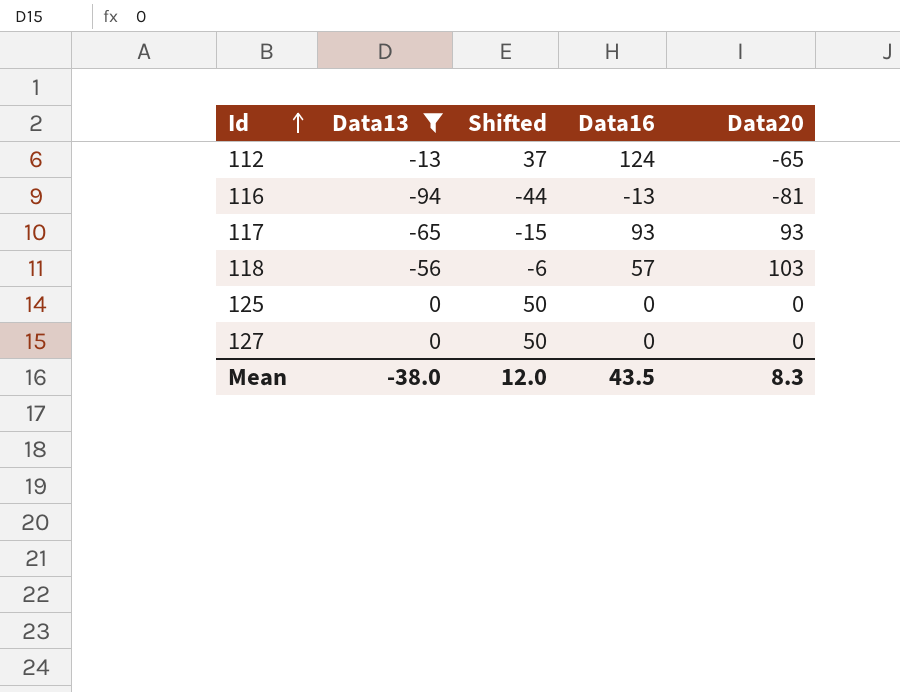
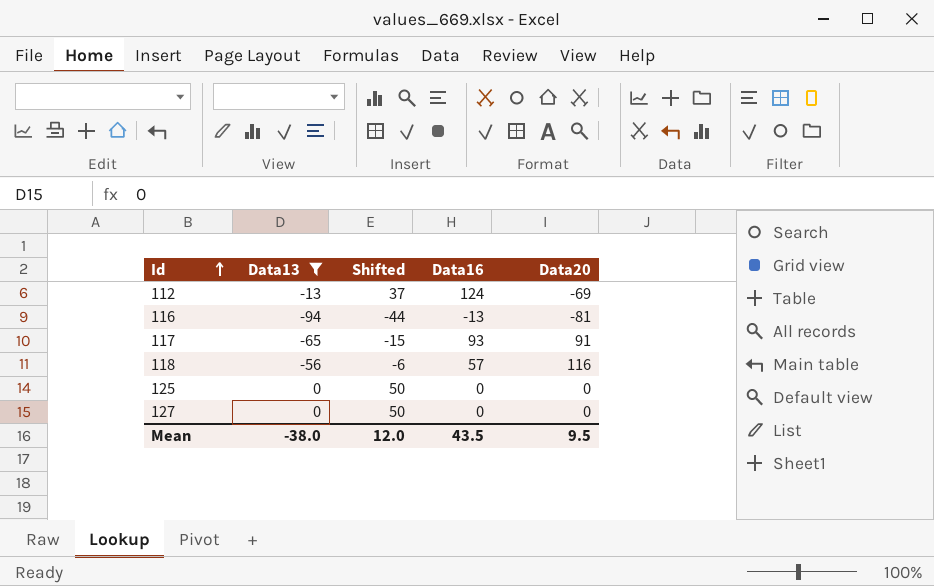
112 | Data20: -65 -> -69
117 | Data20: 93 -> 91
118 | Data20: 103 -> 116
Mean | Data20: 8.3 -> 9.5

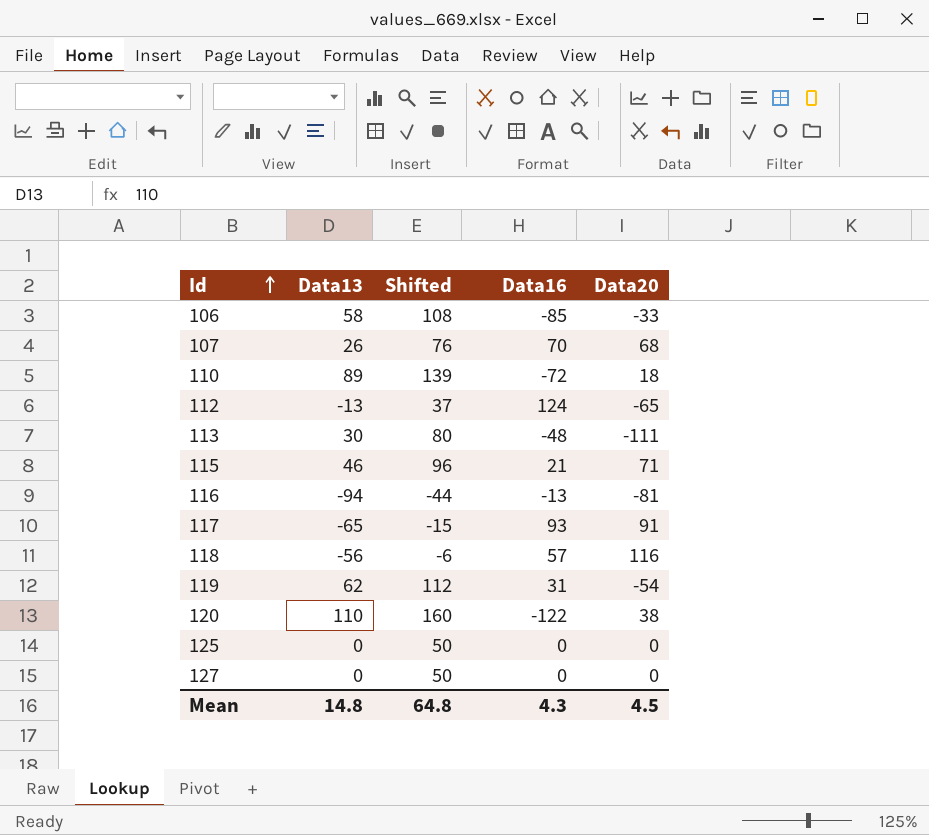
filter: Data13 <= 0 -> none
112 | Data20: -69 -> -65
Mean | Data13: -38.0 -> 14.8
Mean | Shifted: 12.0 -> 64.8
Mean | Data16: 43.5 -> 4.3
Mean | Data20: 9.5 -> 4.5

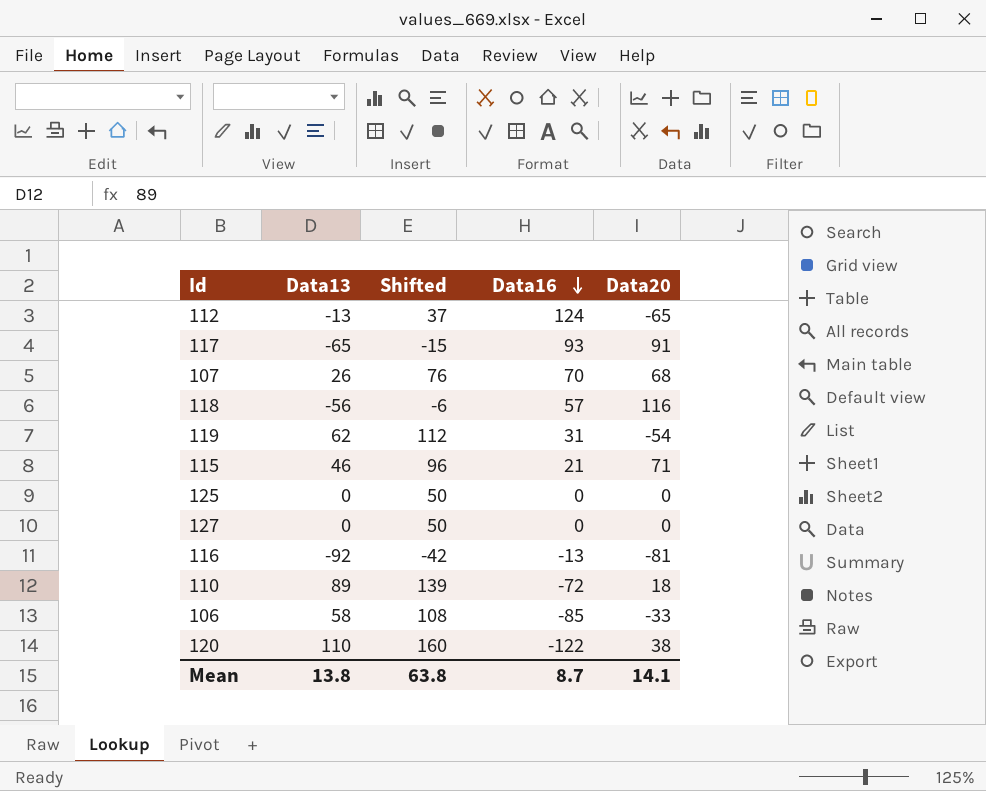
row order: Id ascending -> Data16 descending
row 113: 30 | 80 | -48 | -111 -> none
116 | Data13: -94 -> -92
116 | Shifted: -44 -> -42
Mean | Data13: 14.8 -> 13.8
Mean | Shifted: 64.8 -> 63.8
Mean | Data16: 4.3 -> 8.7
Mean | Data20: 4.5 -> 14.1

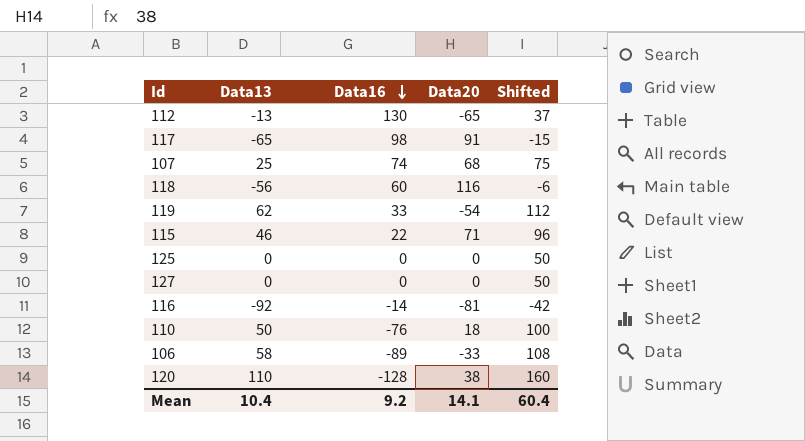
column Shifted | position: 3 -> 5
112 | Data16: 124 -> 130
117 | Data16: 93 -> 98
107 | Data13: 26 -> 25
107 | Data16: 70 -> 74
107 | Shifted: 76 -> 75
118 | Data16: 57 -> 60
119 | Data16: 31 -> 33
115 | Data16: 21 -> 22
116 | Data16: -13 -> -14
110 | Data13: 89 -> 50
110 | Data16: -72 -> -76
110 | Shifted: 139 -> 100
106 | Data16: -85 -> -89
120 | Data16: -122 -> -128
Mean | Data13: 13.8 -> 10.4
Mean | Data16: 8.7 -> 9.2
Mean | Shifted: 63.8 -> 60.4

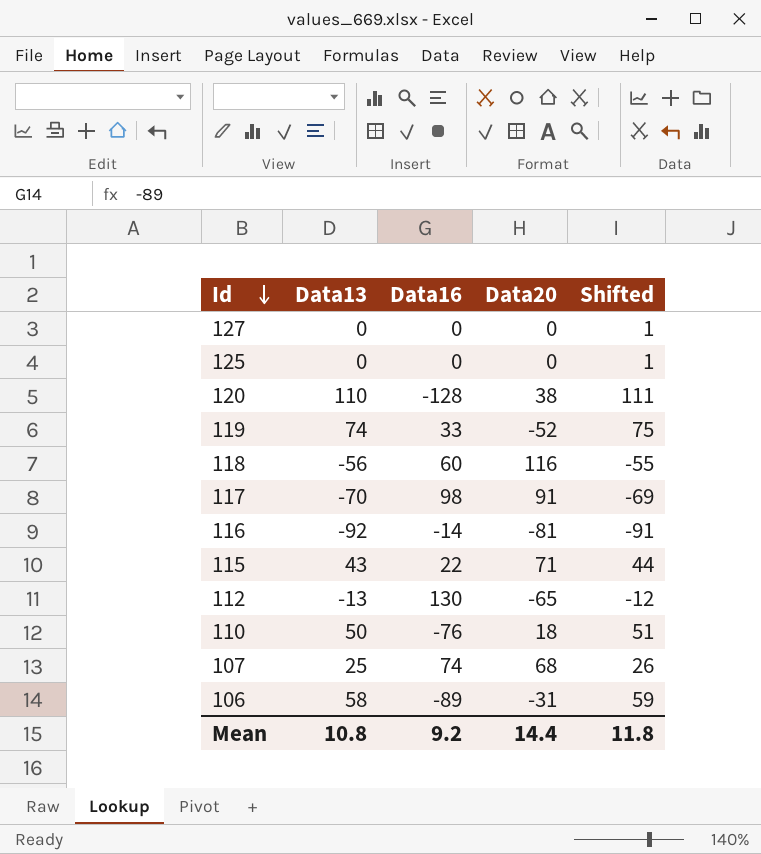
row order: Data16 descending -> Id descending
column Shifted | formula: [Data13] + 50 -> [Data13] + 1
119 | Data13: 62 -> 74
119 | Data20: -54 -> -52
117 | Data13: -65 -> -70
115 | Data13: 46 -> 43
106 | Data20: -33 -> -31
Mean | Data13: 10.4 -> 10.8
Mean | Data20: 14.1 -> 14.4
Mean | Shifted: 60.4 -> 11.8

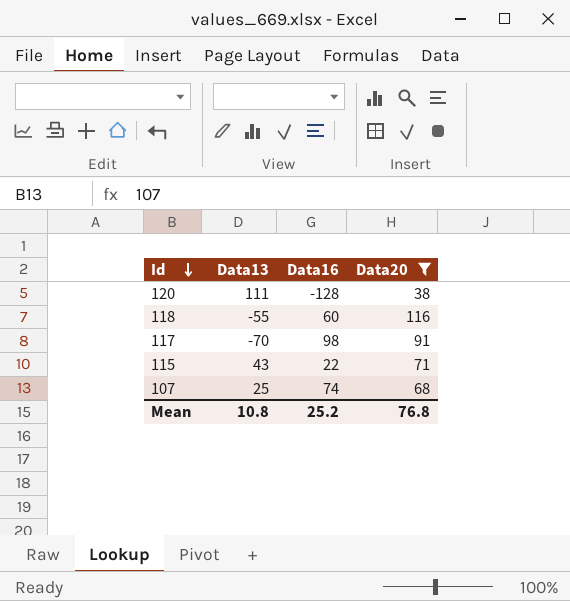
filter: none -> Data20 >= 38
column Shifted | formula: [Data13] + 1 -> none
120 | Data13: 110 -> 111
118 | Data13: -56 -> -55
Mean | Data16: 9.2 -> 25.2
Mean | Data20: 14.4 -> 76.8

